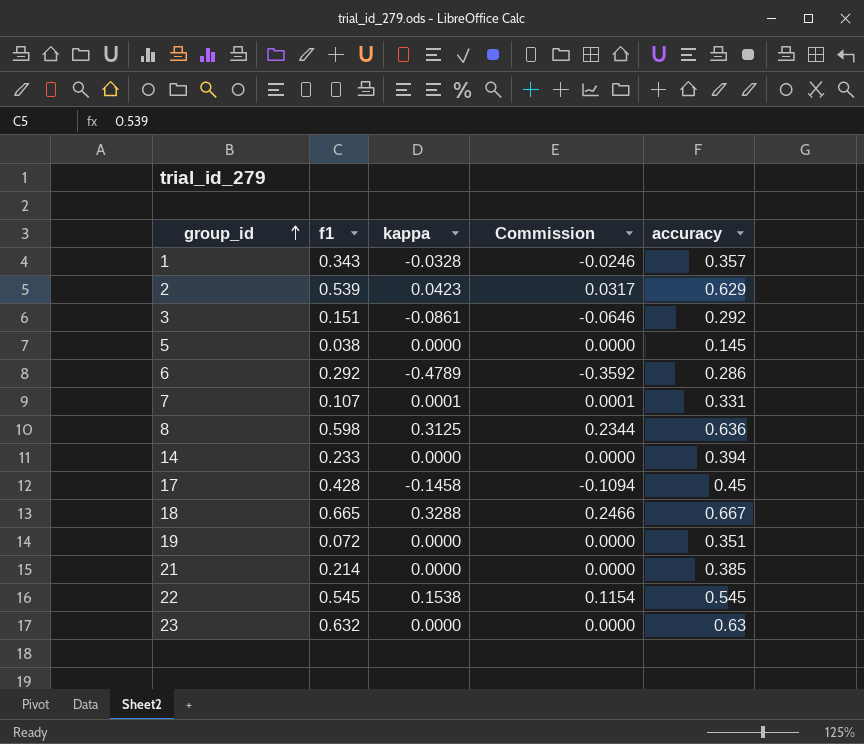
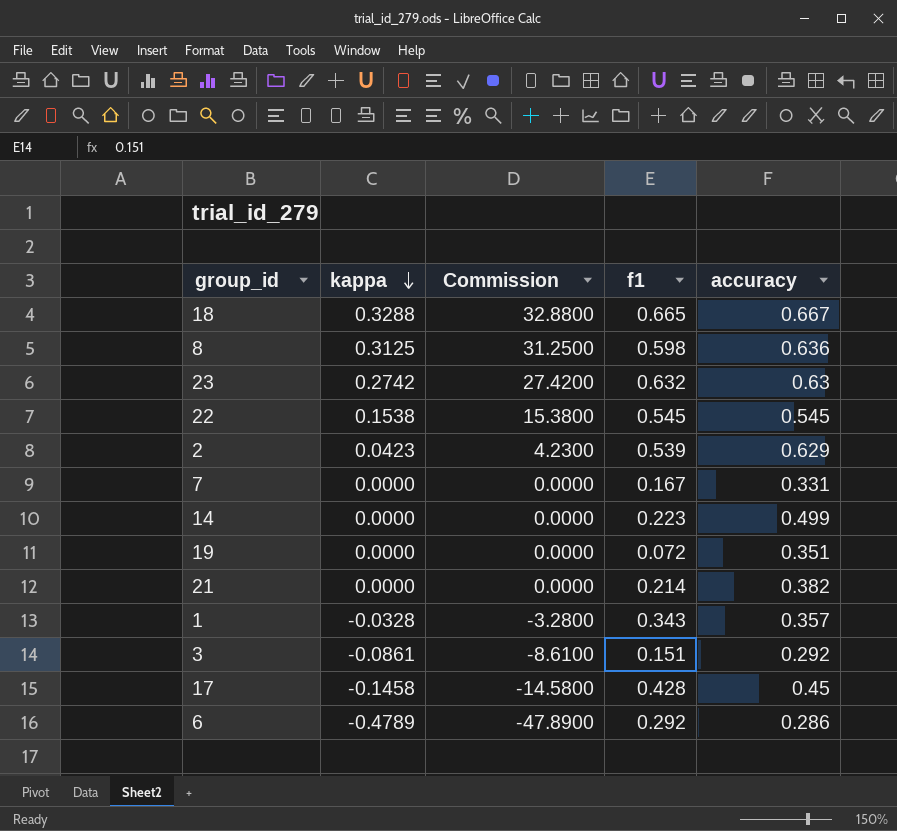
row order: group_id ascending -> kappa descending
column Commission | formula: [kappa] * 0.75 -> [kappa] * 100
column f1 | position: 2 -> 4
row 5: 0.038 | 0.0000 | 0.0000 | 0.145 -> none
23 | kappa: 0.0000 -> 0.2742
7 | kappa: 0.0001 -> 0.0000
7 | f1: 0.107 -> 0.167
14 | f1: 0.233 -> 0.223
14 | accuracy: 0.394 -> 0.499
21 | accuracy: 0.385 -> 0.382

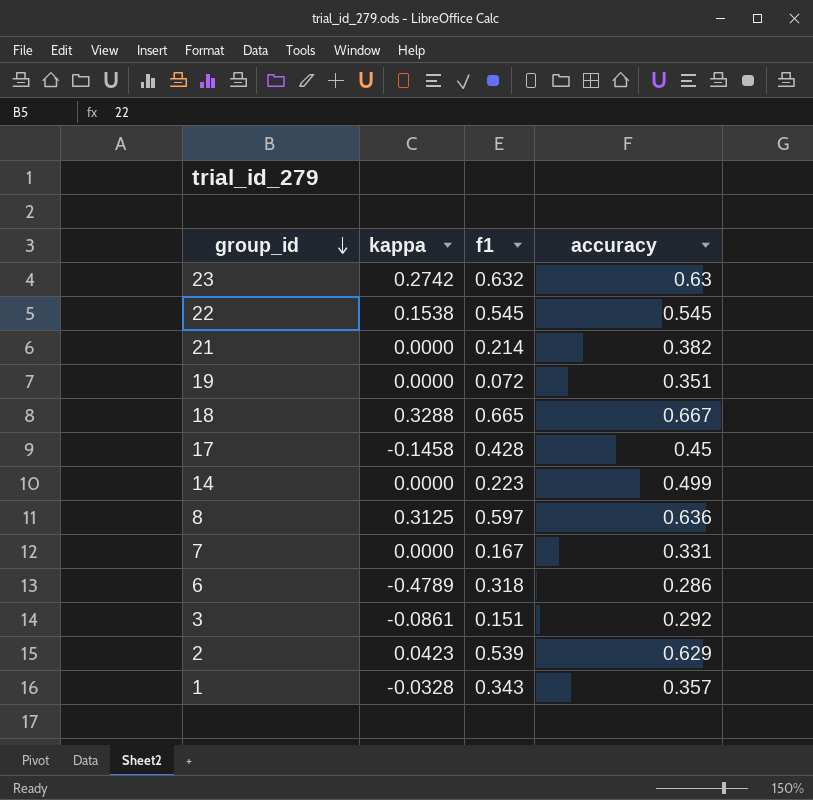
row order: kappa descending -> group_id descending
column Commission | formula: [kappa] * 100 -> none
8 | f1: 0.598 -> 0.597
6 | f1: 0.292 -> 0.318

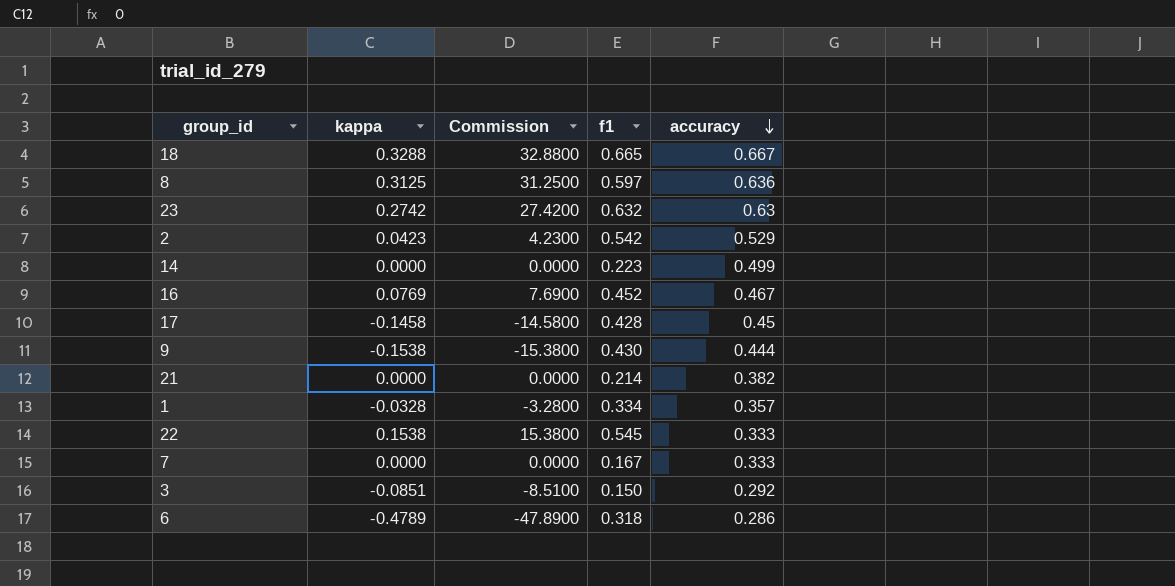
row order: group_id descending -> accuracy descending
column Commission | formula: none -> [kappa] * 100
row 19: 0.0000 | 0.072 | 0.351 -> none
2 | f1: 0.539 -> 0.542
2 | accuracy: 0.629 -> 0.529
row 16: none -> 0.0769 | 7.6900 | 0.452 | 0.467
row 9: none -> -0.1538 | -15.3800 | 0.430 | 0.444
1 | f1: 0.343 -> 0.334
22 | accuracy: 0.545 -> 0.333
7 | accuracy: 0.331 -> 0.333
3 | kappa: -0.0861 -> -0.0851
3 | f1: 0.151 -> 0.150

